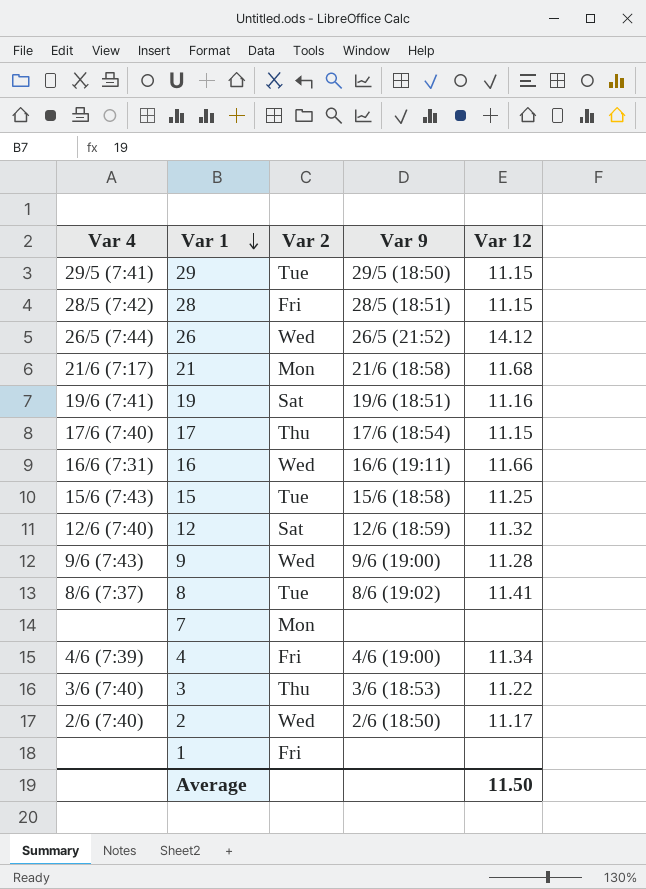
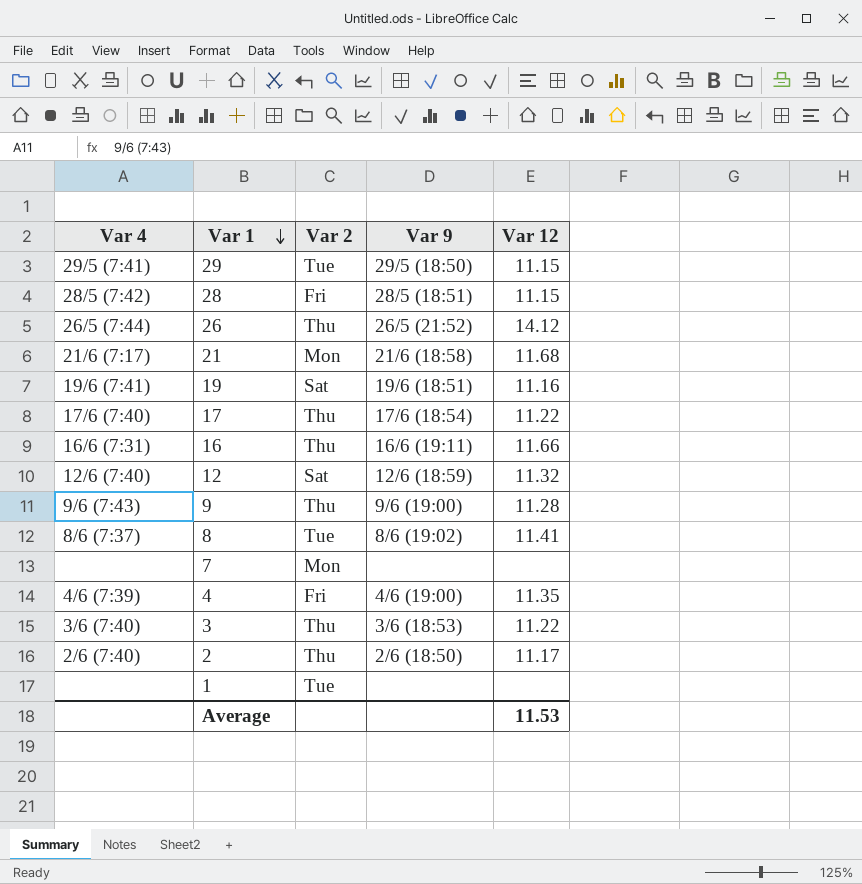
row 15: 15/6 (7:43) | Tue | 15/6 (18:58) | 11.25 -> none
26 | Var 2: Wed -> Thu
17 | Var 12: 11.15 -> 11.22
16 | Var 2: Wed -> Thu
9 | Var 2: Wed -> Thu
4 | Var 12: 11.34 -> 11.35
2 | Var 2: Wed -> Thu
1 | Var 2: Fri -> Tue
Average | Var 12: 11.50 -> 11.53

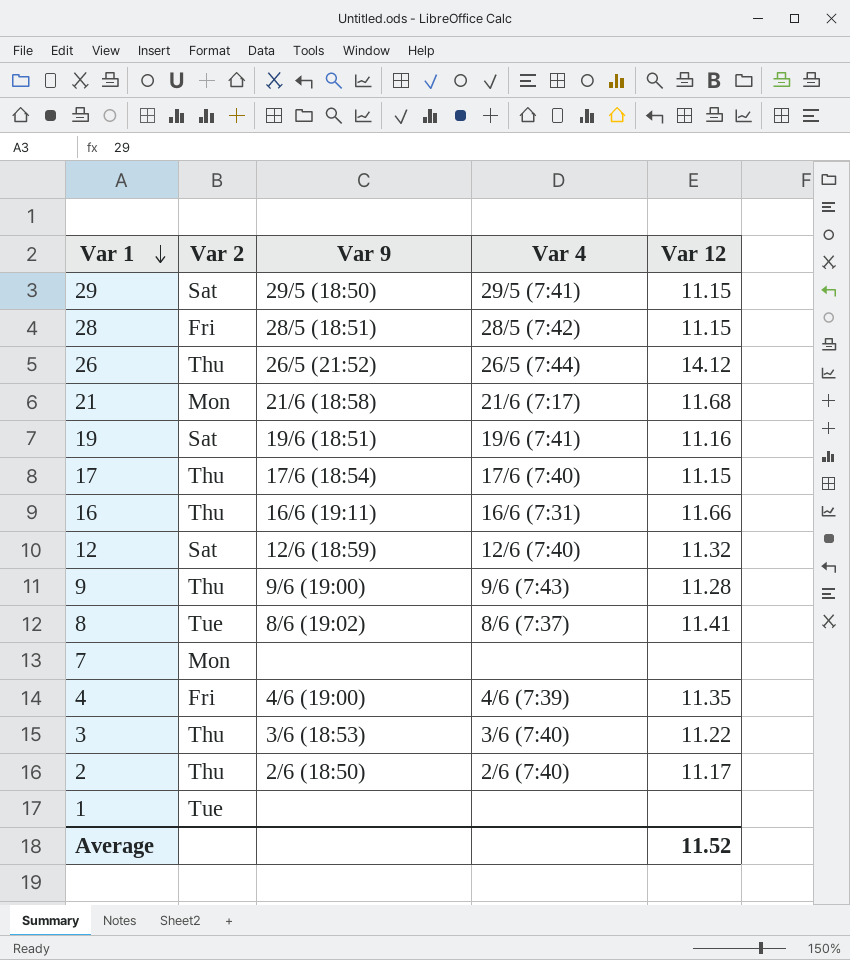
column Var 4 | position: 1 -> 4
29 | Var 2: Tue -> Sat
17 | Var 12: 11.22 -> 11.15
Average | Var 12: 11.53 -> 11.52

